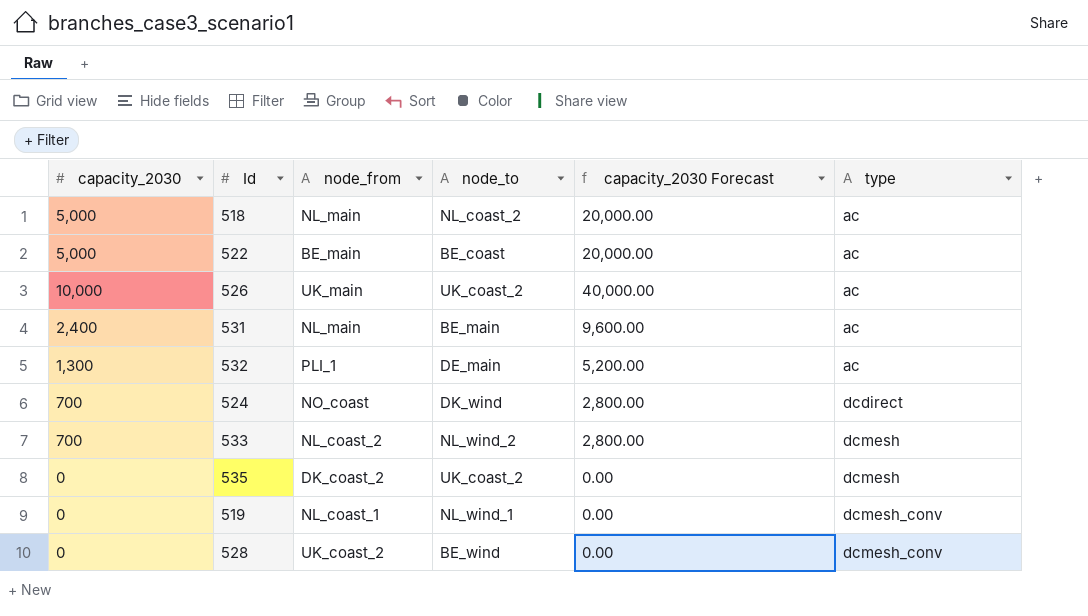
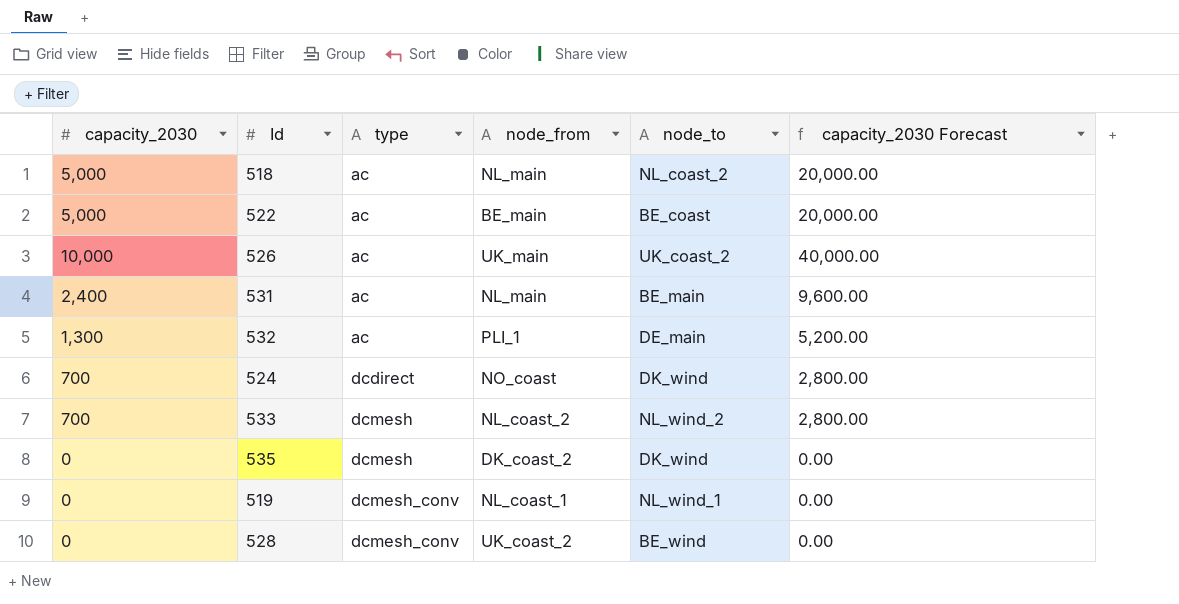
column type | position: 6 -> 3
535 | node_to: UK_coast_2 -> DK_wind

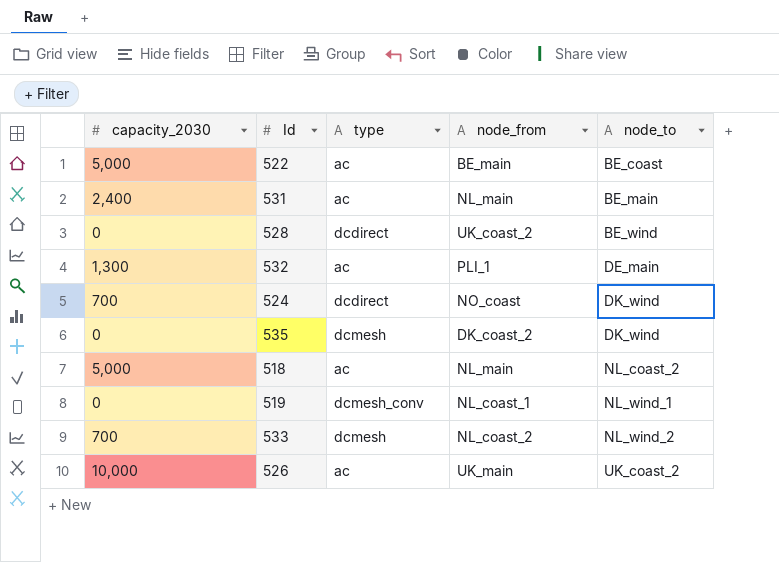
row order: type ascending -> node_to ascending
column capacity_2030 Forecast | formula: [capacity_2030] * 4 -> none
528 | type: dcmesh_conv -> dcdirect

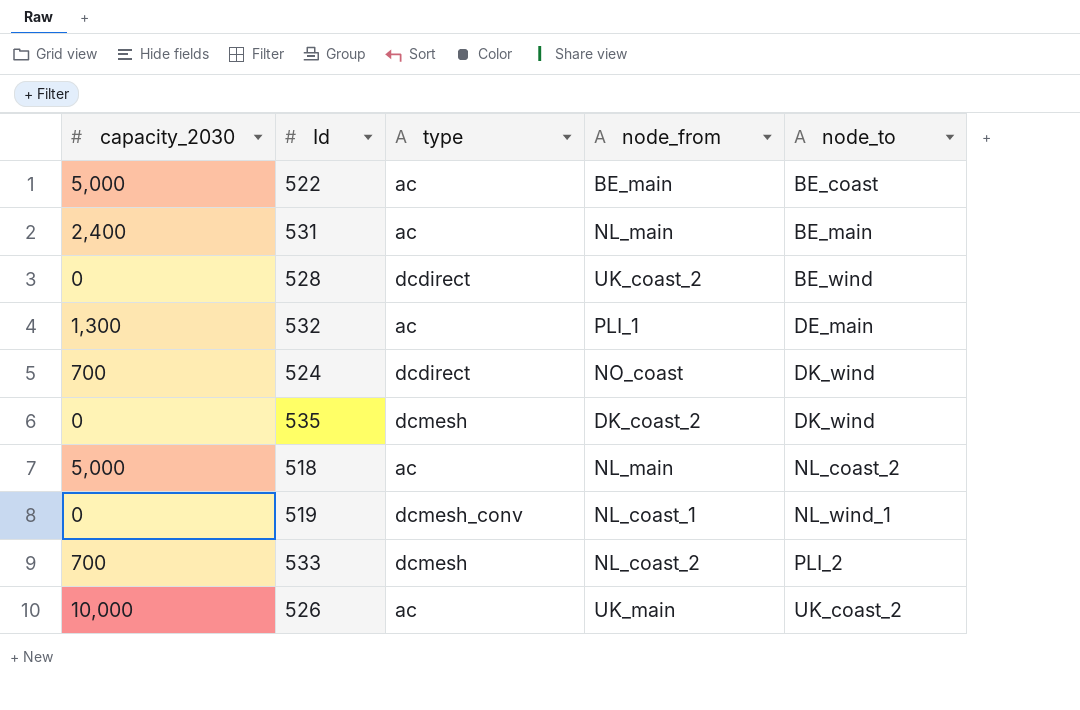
533 | node_to: NL_wind_2 -> PLI_2

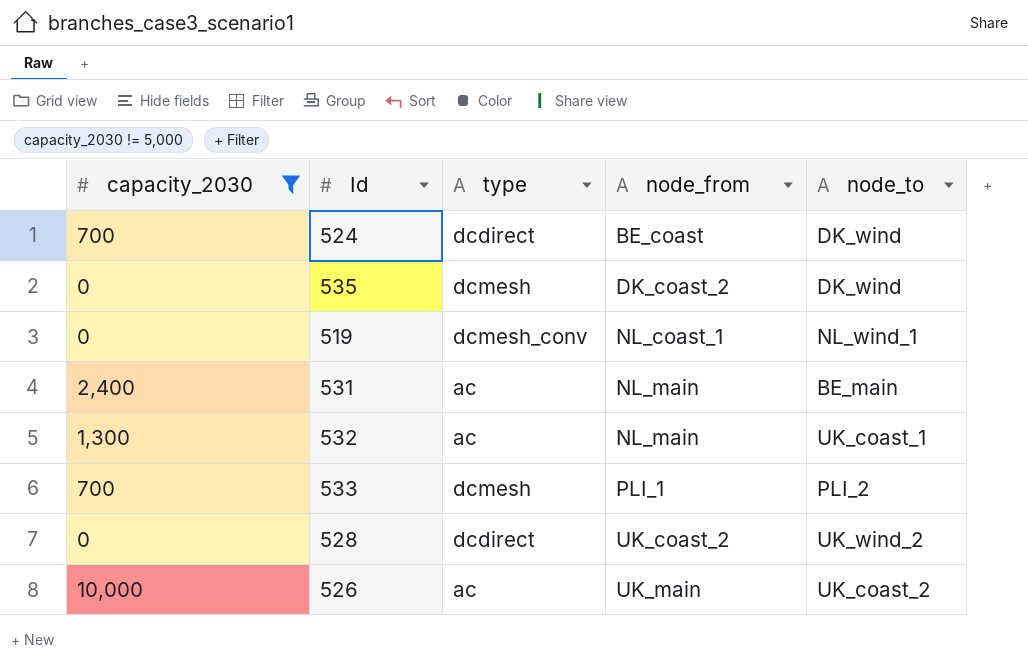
filter: none -> capacity_2030 != 5,000
row order: node_to ascending -> node_from ascending
524 | node_from: NO_coast -> BE_coast
532 | node_from: PLI_1 -> NL_main
532 | node_to: DE_main -> UK_coast_1
533 | node_from: NL_coast_2 -> PLI_1
528 | node_to: BE_wind -> UK_wind_2

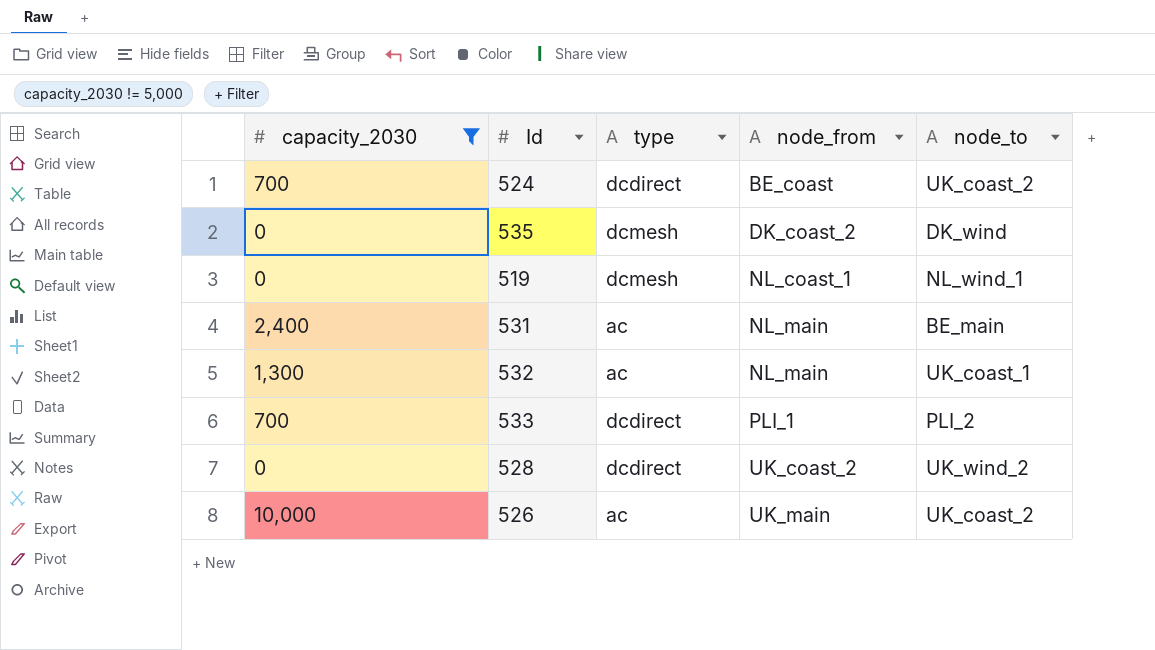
524 | node_to: DK_wind -> UK_coast_2
519 | type: dcmesh_conv -> dcmesh
533 | type: dcmesh -> dcdirect

